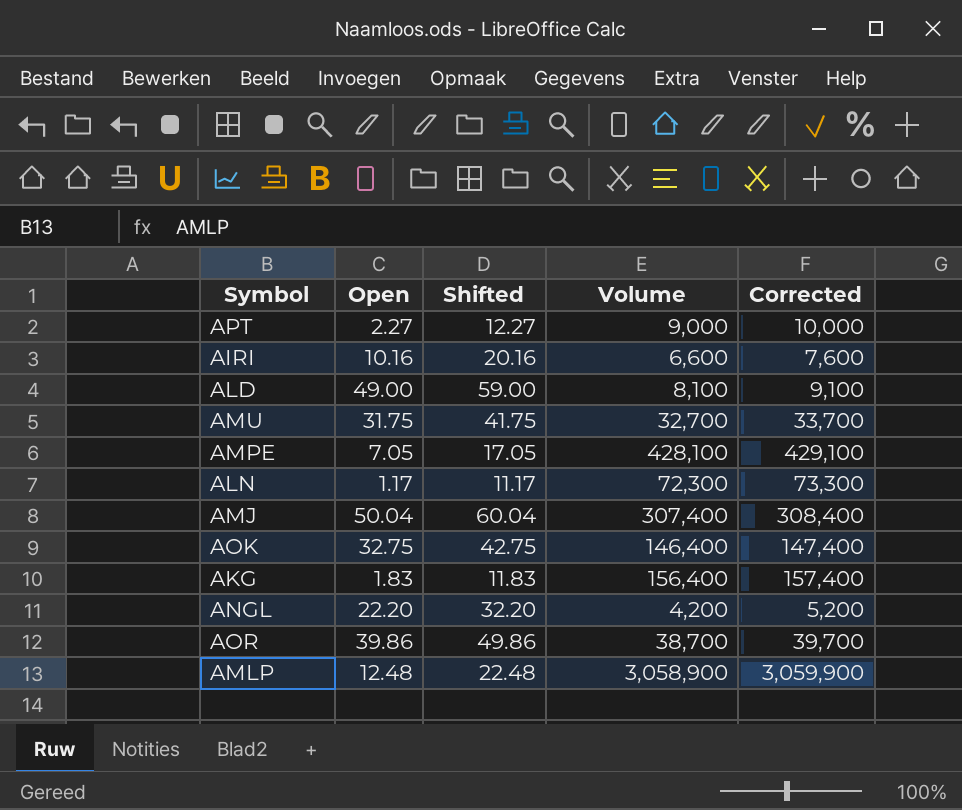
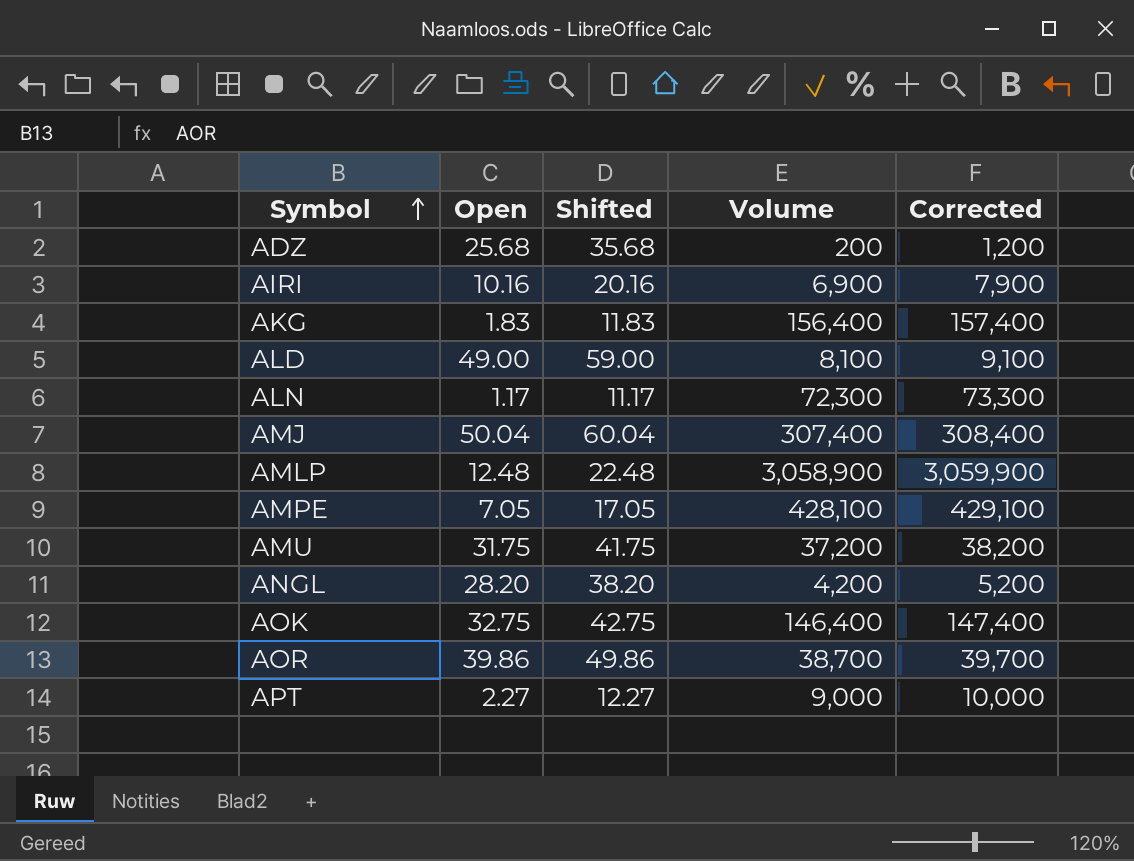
row order: none -> Symbol ascending
row ADZ: none -> 25.68 | 35.68 | 200 | 1,200
AIRI | Volume: 6,600 -> 6,900
AIRI | Corrected: 7,600 -> 7,900
AMU | Volume: 32,700 -> 37,200
AMU | Corrected: 33,700 -> 38,200
ANGL | Open: 22.20 -> 28.20
ANGL | Shifted: 32.20 -> 38.20

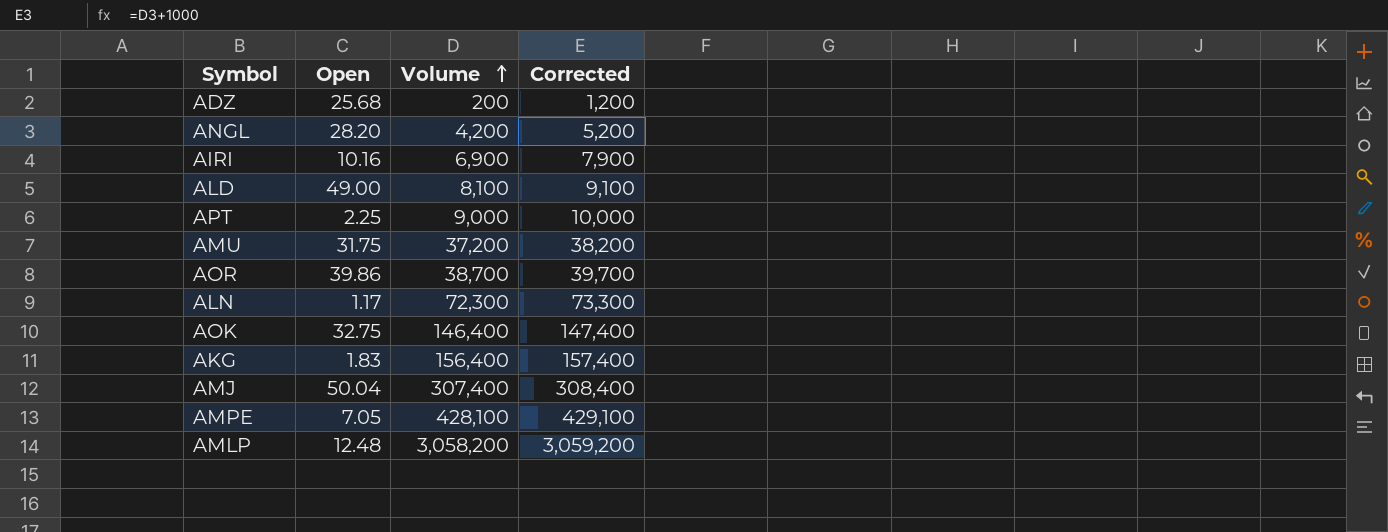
row order: Symbol ascending -> Volume ascending
column Shifted | formula: [Open] + 10 -> none
APT | Open: 2.27 -> 2.25
AMLP | Volume: 3,058,900 -> 3,058,200
AMLP | Corrected: 3,059,900 -> 3,059,200

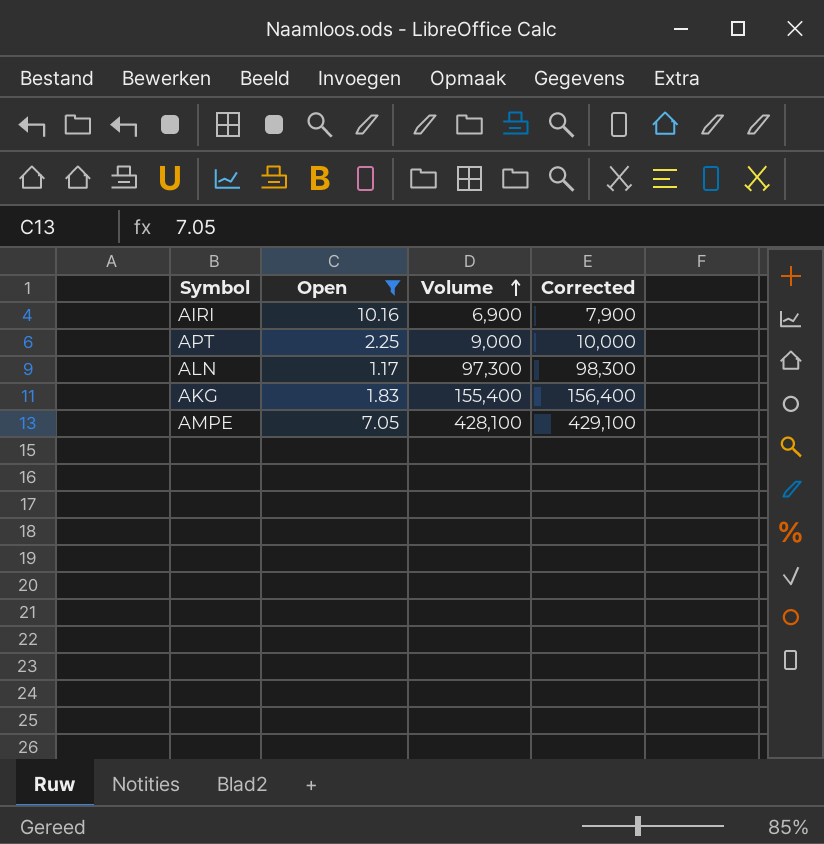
filter: none -> Open <= 10.16
ALN | Volume: 72,300 -> 97,300
ALN | Corrected: 73,300 -> 98,300
AKG | Volume: 156,400 -> 155,400
AKG | Corrected: 157,400 -> 156,400

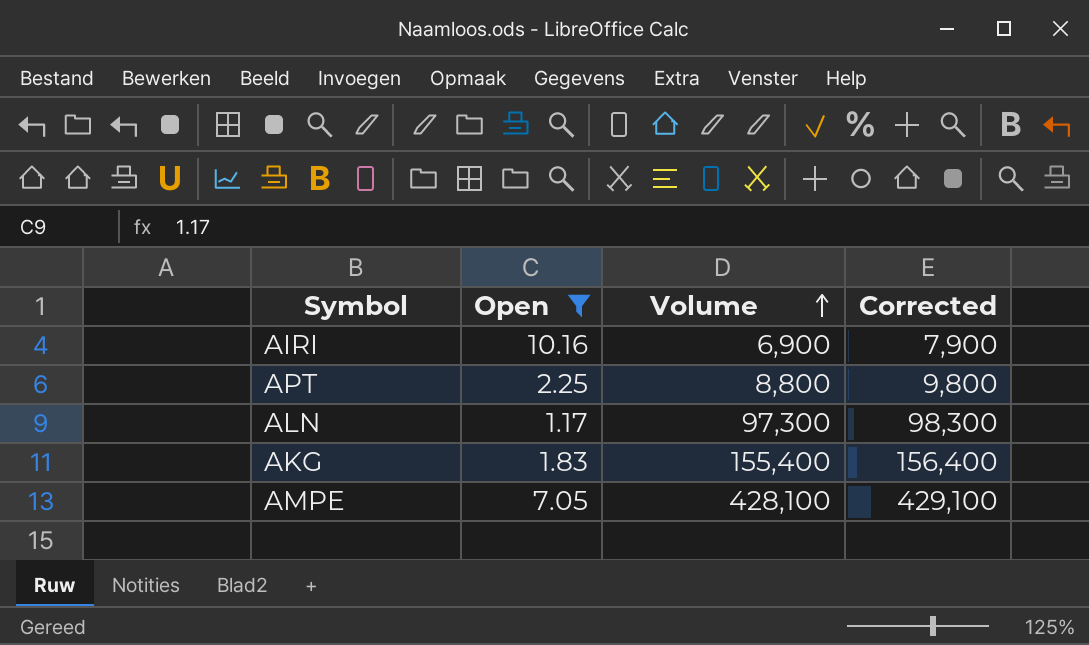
APT | Volume: 9,000 -> 8,800
APT | Corrected: 10,000 -> 9,800

